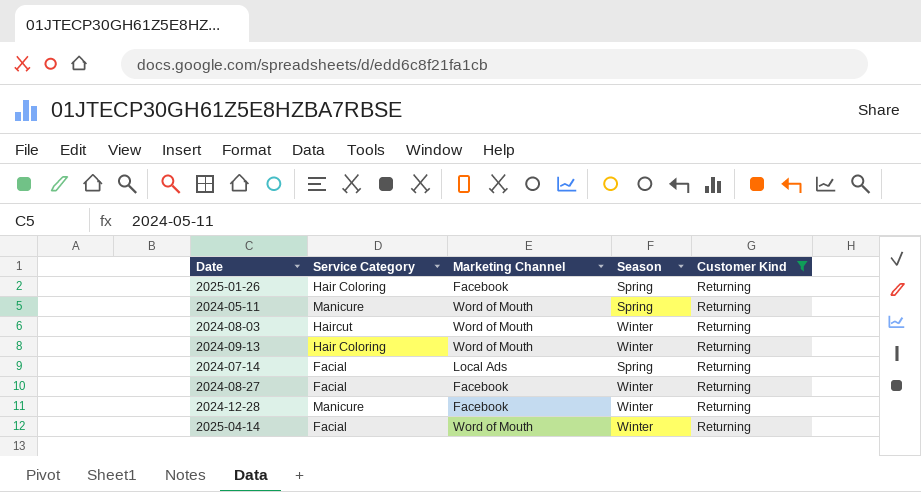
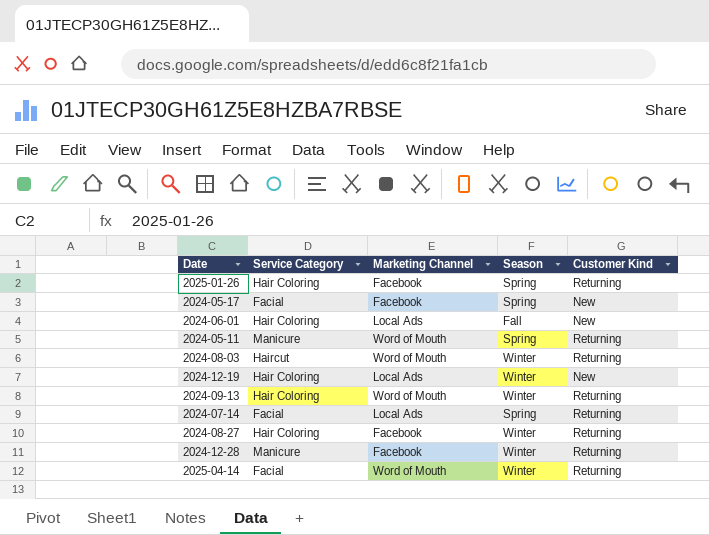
filter: Customer Kind = Returning -> none
2024-08-27 | Service Category: Facial -> Hair Coloring

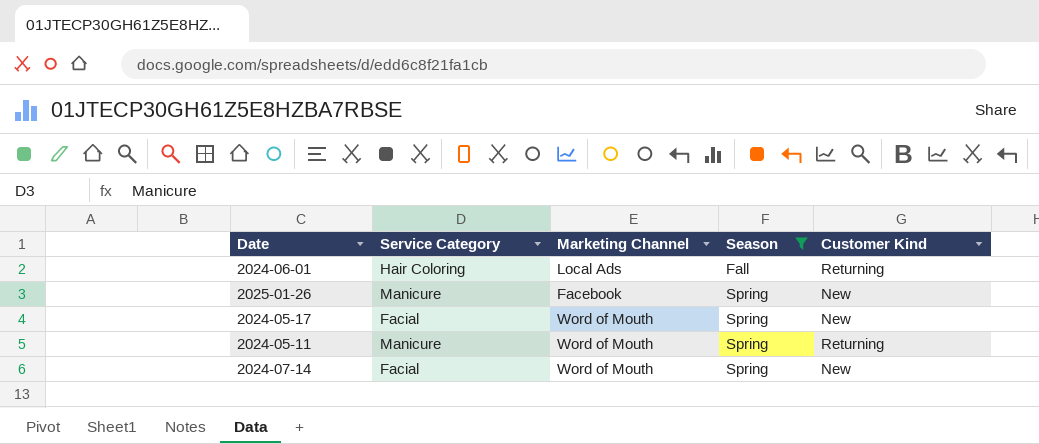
filter: none -> Season != Winter
row order: none -> Season ascending
2024-06-01 | Customer Kind: New -> Returning
2025-01-26 | Service Category: Hair Coloring -> Manicure
2025-01-26 | Customer Kind: Returning -> New
2024-05-17 | Marketing Channel: Facebook -> Word of Mouth
2024-07-14 | Marketing Channel: Local Ads -> Word of Mouth
2024-07-14 | Customer Kind: Returning -> New

